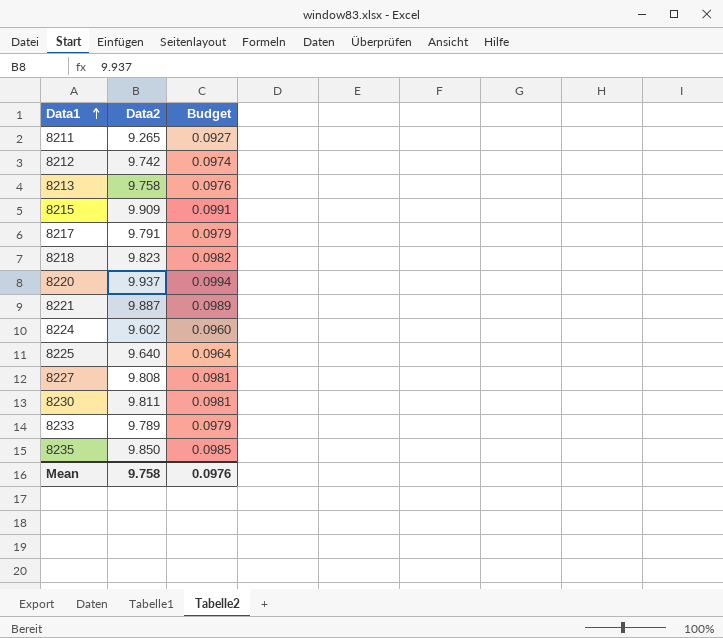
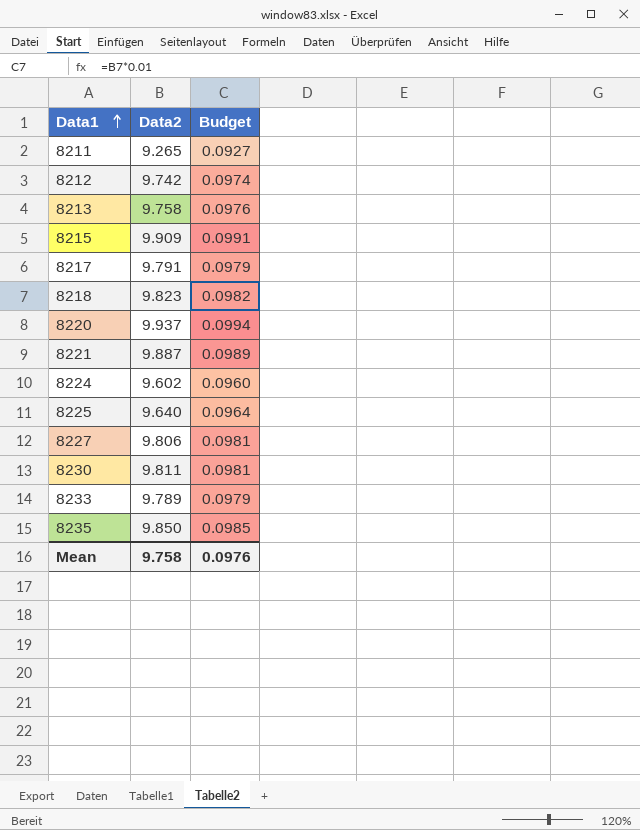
8227 | Data2: 9.808 -> 9.806

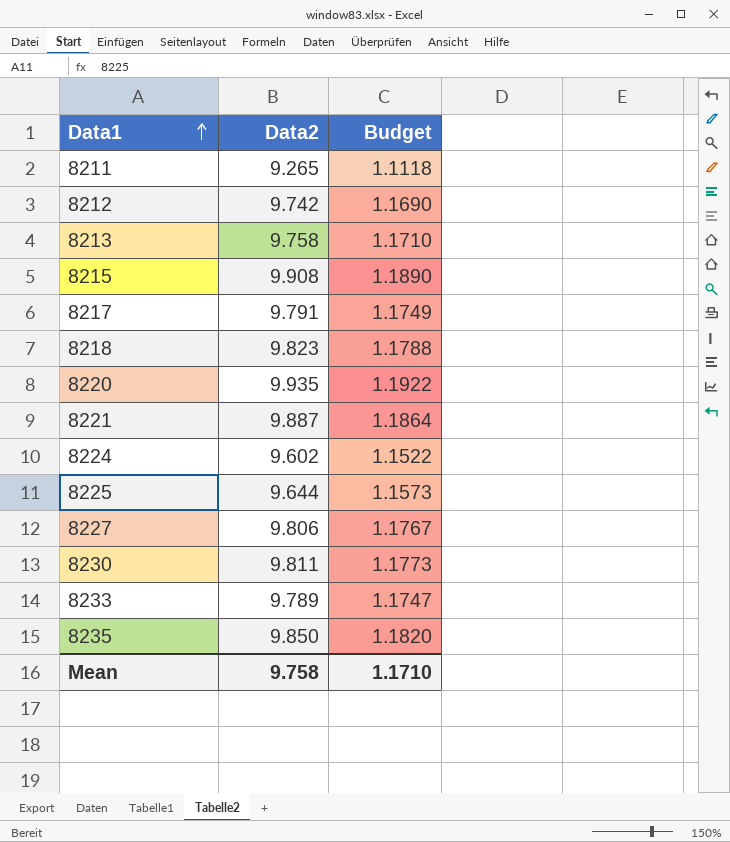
column Budget | formula: [Data2] * 0.01 -> [Data2] * 0.12
8215 | Data2: 9.909 -> 9.908
8220 | Data2: 9.937 -> 9.935
8225 | Data2: 9.640 -> 9.644
Mean | Budget: 0.0976 -> 1.1710

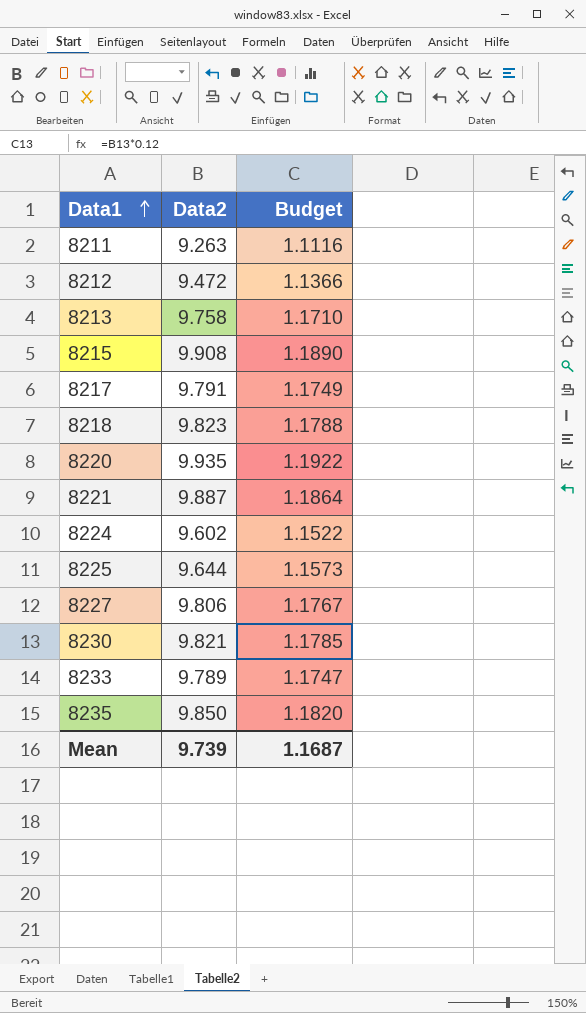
8211 | Data2: 9.265 -> 9.263
8211 | Budget: 1.1118 -> 1.1116
8212 | Data2: 9.742 -> 9.472
8212 | Budget: 1.1690 -> 1.1366
8230 | Data2: 9.811 -> 9.821
8230 | Budget: 1.1773 -> 1.1785
Mean | Data2: 9.758 -> 9.739
Mean | Budget: 1.1710 -> 1.1687

